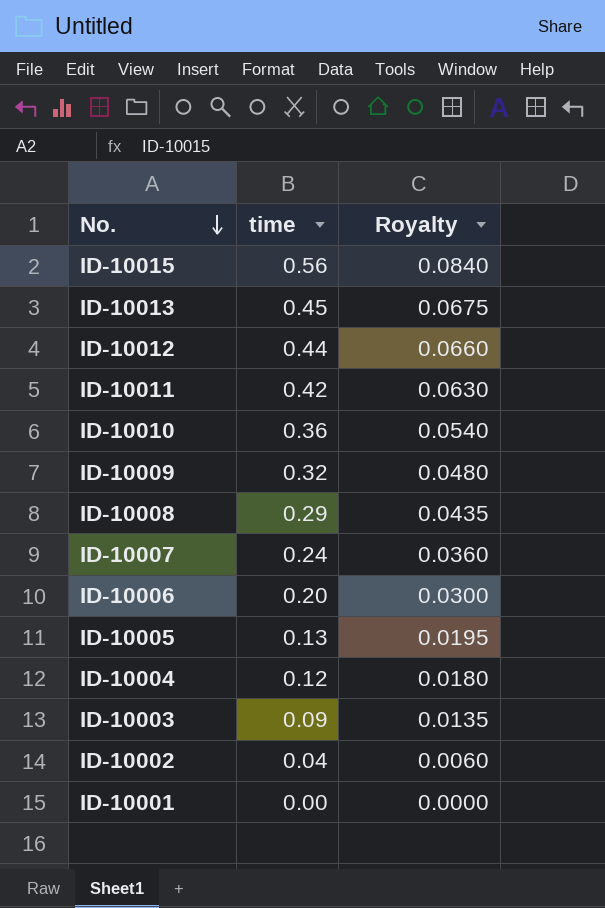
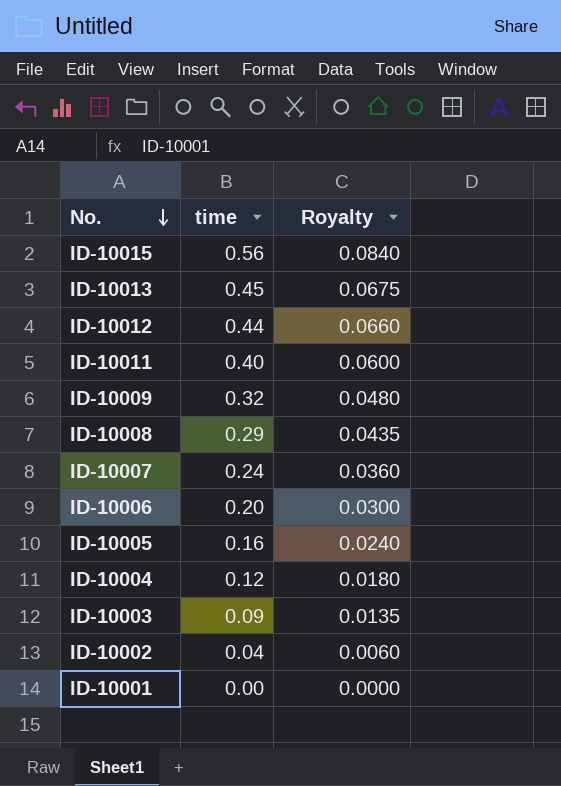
row ID-10010: 0.36 | 0.0540 -> none
ID-10011 | time: 0.42 -> 0.40
ID-10011 | Royalty: 0.0630 -> 0.0600
ID-10005 | time: 0.13 -> 0.16
ID-10005 | Royalty: 0.0195 -> 0.0240

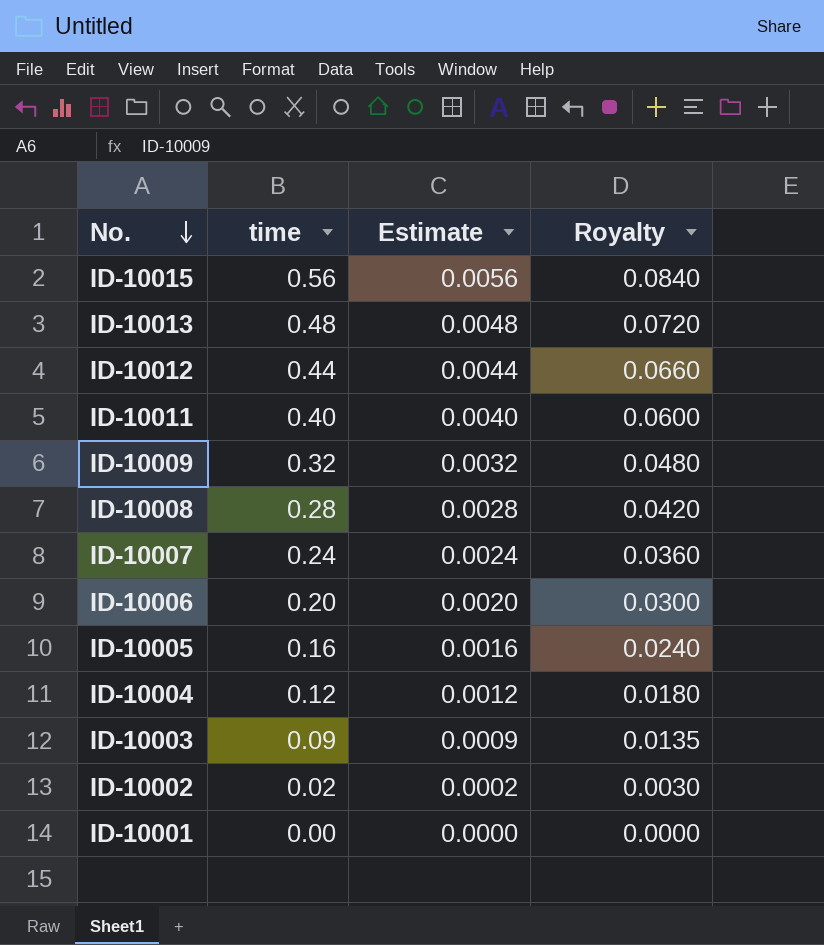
column Estimate | formula: none -> [time] * 0.01
ID-10013 | time: 0.45 -> 0.48
ID-10013 | Royalty: 0.0675 -> 0.0720
ID-10008 | time: 0.29 -> 0.28
ID-10008 | Royalty: 0.0435 -> 0.0420
ID-10002 | time: 0.04 -> 0.02
ID-10002 | Royalty: 0.0060 -> 0.0030

